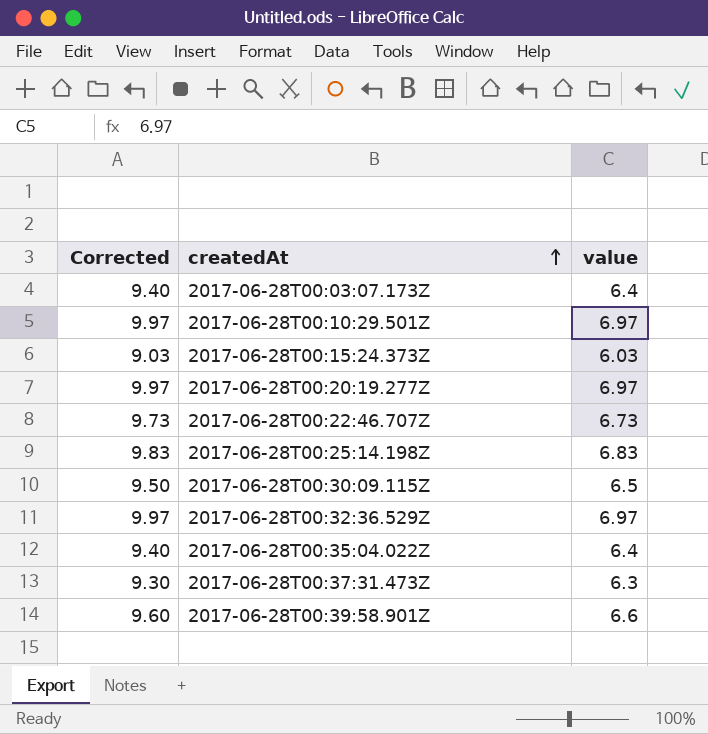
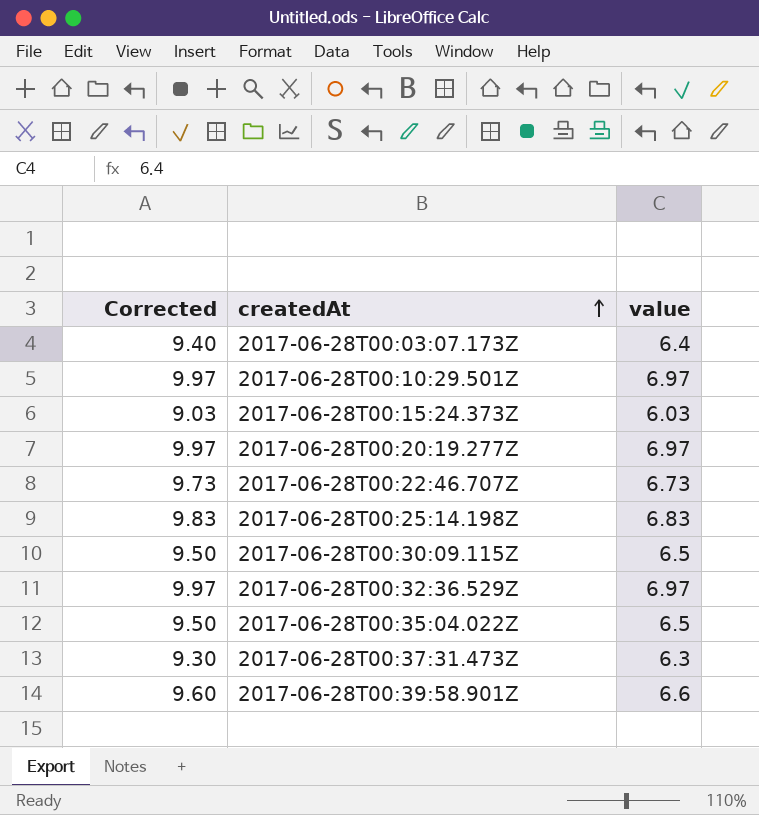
2017-06-28T00:35:04.022Z | Corrected: 9.40 -> 9.50
2017-06-28T00:35:04.022Z | value: 6.4 -> 6.5

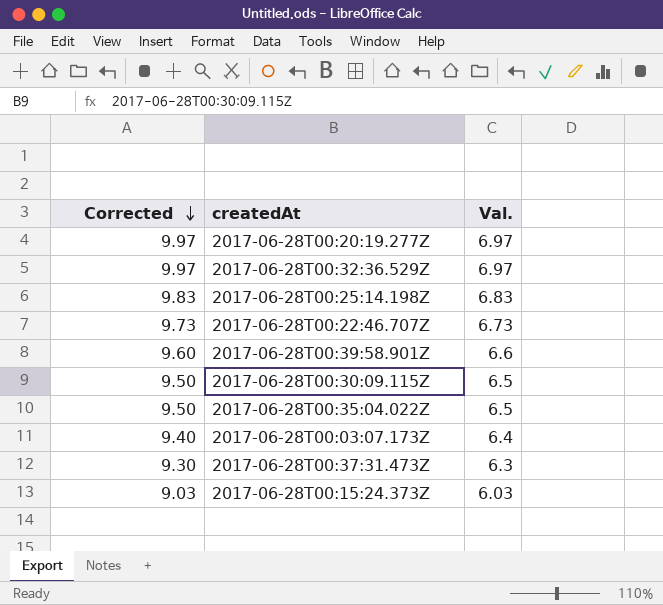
row order: createdAt ascending -> Corrected descending
column name: value -> Val.
row 2017-06-28T00:10:29.501Z: 9.97 | 6.97 -> none

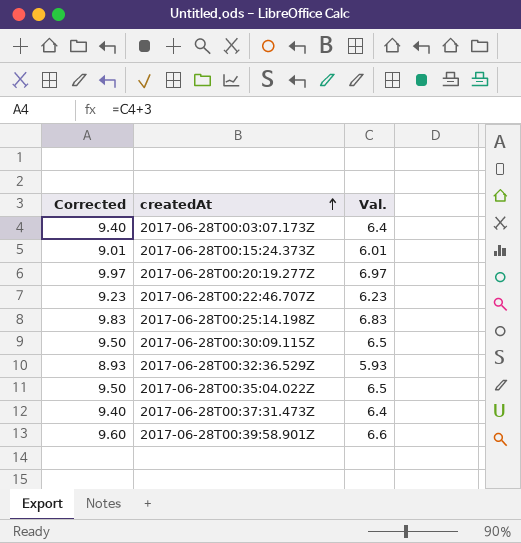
row order: Corrected descending -> createdAt ascending
2017-06-28T00:15:24.373Z | Corrected: 9.03 -> 9.01
2017-06-28T00:15:24.373Z | Val.: 6.03 -> 6.01
2017-06-28T00:22:46.707Z | Corrected: 9.73 -> 9.23
2017-06-28T00:22:46.707Z | Val.: 6.73 -> 6.23
2017-06-28T00:32:36.529Z | Corrected: 9.97 -> 8.93
2017-06-28T00:32:36.529Z | Val.: 6.97 -> 5.93
2017-06-28T00:37:31.473Z | Corrected: 9.30 -> 9.40
2017-06-28T00:37:31.473Z | Val.: 6.3 -> 6.4

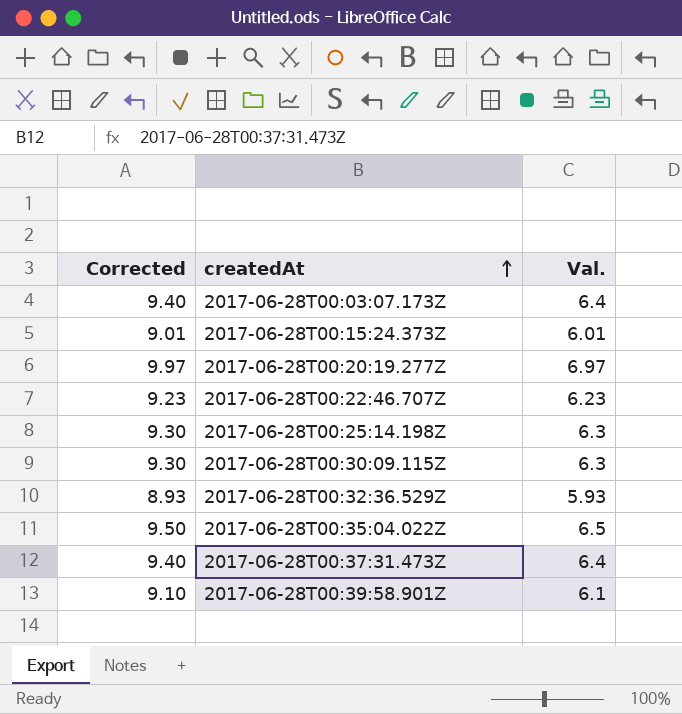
2017-06-28T00:25:14.198Z | Corrected: 9.83 -> 9.30
2017-06-28T00:25:14.198Z | Val.: 6.83 -> 6.3
2017-06-28T00:30:09.115Z | Corrected: 9.50 -> 9.30
2017-06-28T00:30:09.115Z | Val.: 6.5 -> 6.3
2017-06-28T00:39:58.901Z | Corrected: 9.60 -> 9.10
2017-06-28T00:39:58.901Z | Val.: 6.6 -> 6.1

